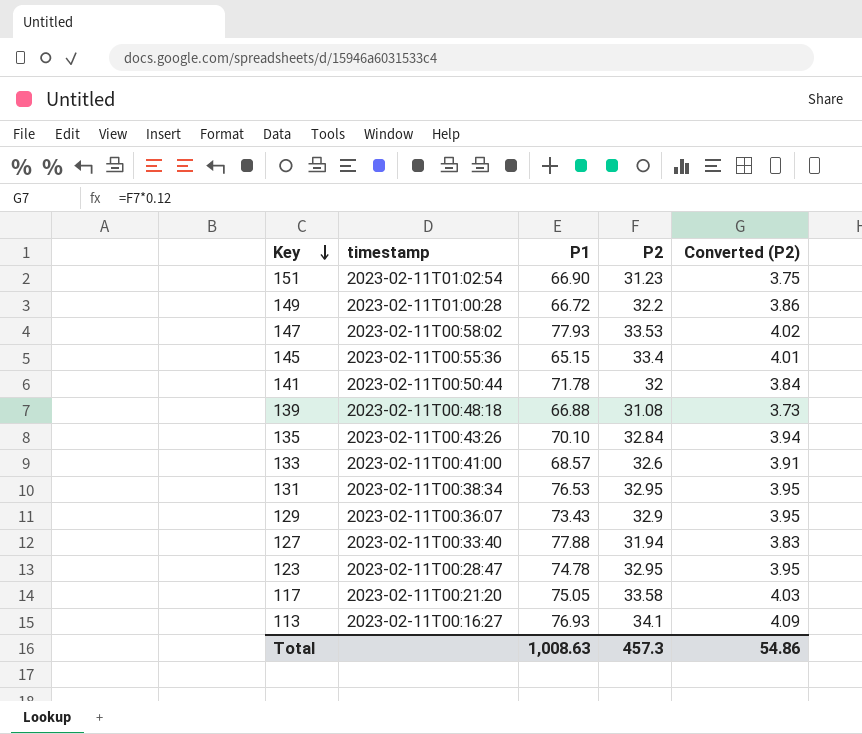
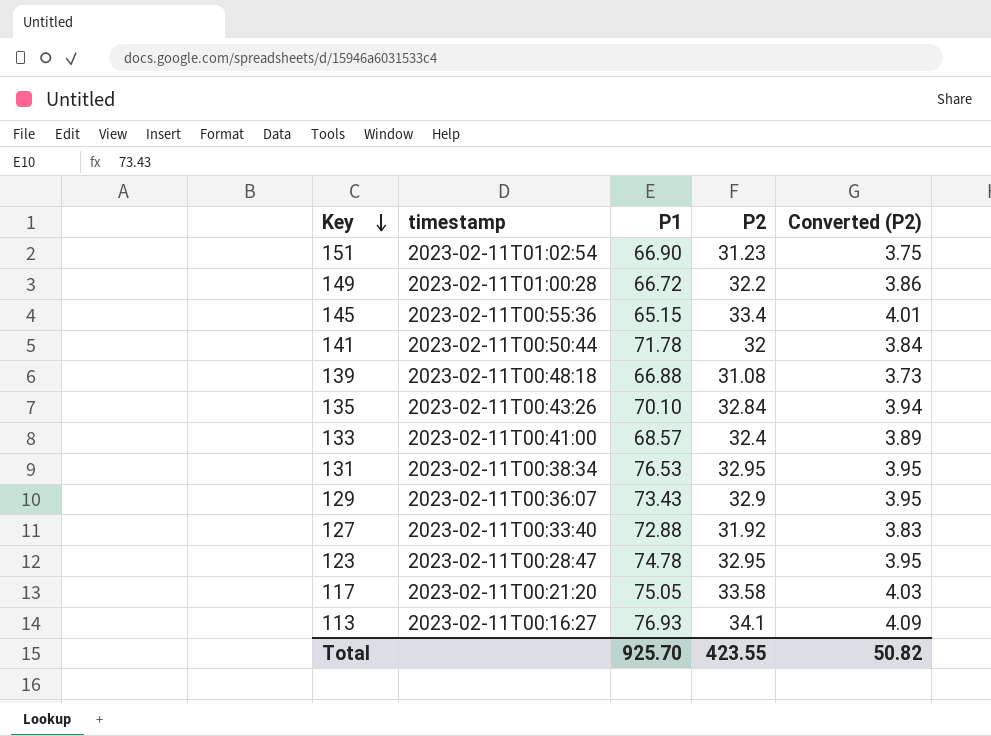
row 147: 2023-02-11T00:58:02 | 77.93 | 33.53 | 4.02 -> none
133 | P2: 32.6 -> 32.4
133 | Converted (P2): 3.91 -> 3.89
127 | P1: 77.88 -> 72.88
127 | P2: 31.94 -> 31.92
Total | P1: 1,008.63 -> 925.70
Total | P2: 457.3 -> 423.55
Total | Converted (P2): 54.86 -> 50.82

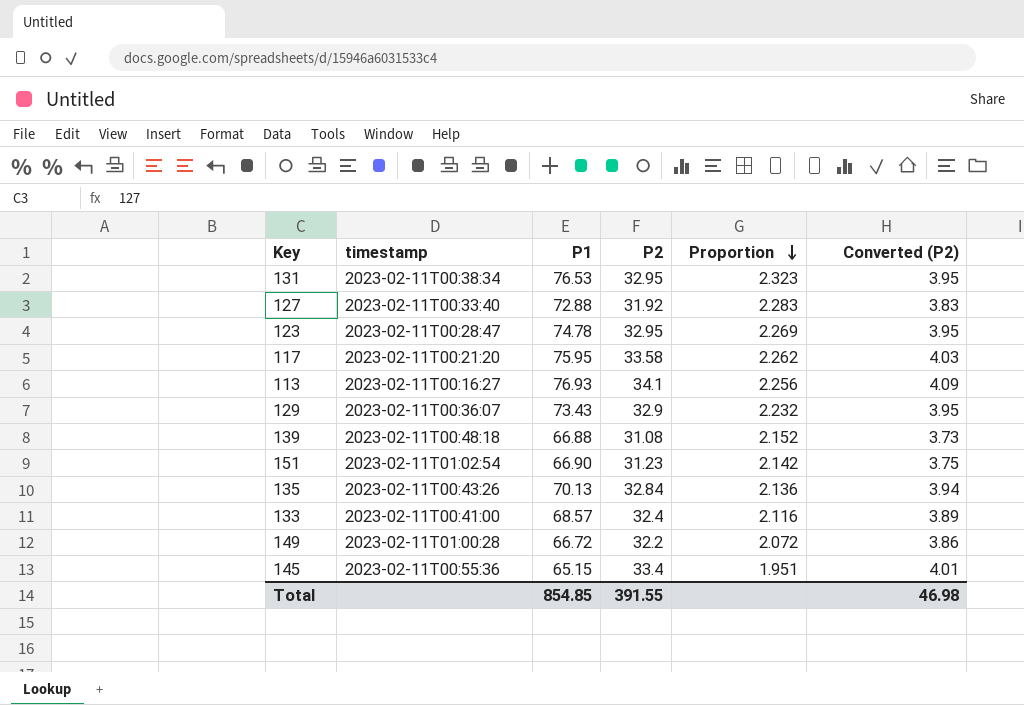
row order: Key descending -> Proportion descending
column Proportion | formula: none -> [P1] / [P2]
row 141: 2023-02-11T00:50:44 | 71.78 | 32 | 3.84 -> none
117 | P1: 75.05 -> 75.95
135 | P1: 70.10 -> 70.13
Total | P1: 925.70 -> 854.85
Total | P2: 423.55 -> 391.55
Total | Converted (P2): 50.82 -> 46.98

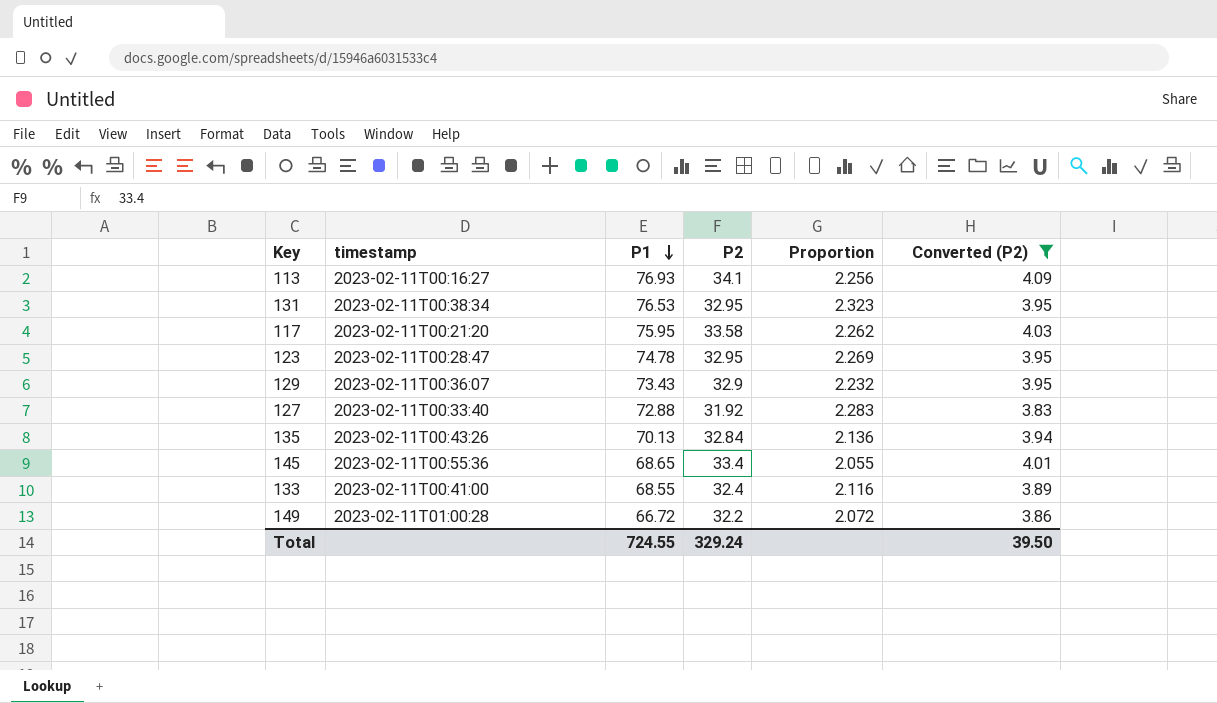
filter: none -> Converted (P2) >= 3.83
row order: Proportion descending -> P1 descending
145 | P1: 65.15 -> 68.65
145 | Proportion: 1.951 -> 2.055
133 | P1: 68.57 -> 68.55
Total | P1: 854.85 -> 724.55
Total | P2: 391.55 -> 329.24
Total | Converted (P2): 46.98 -> 39.50

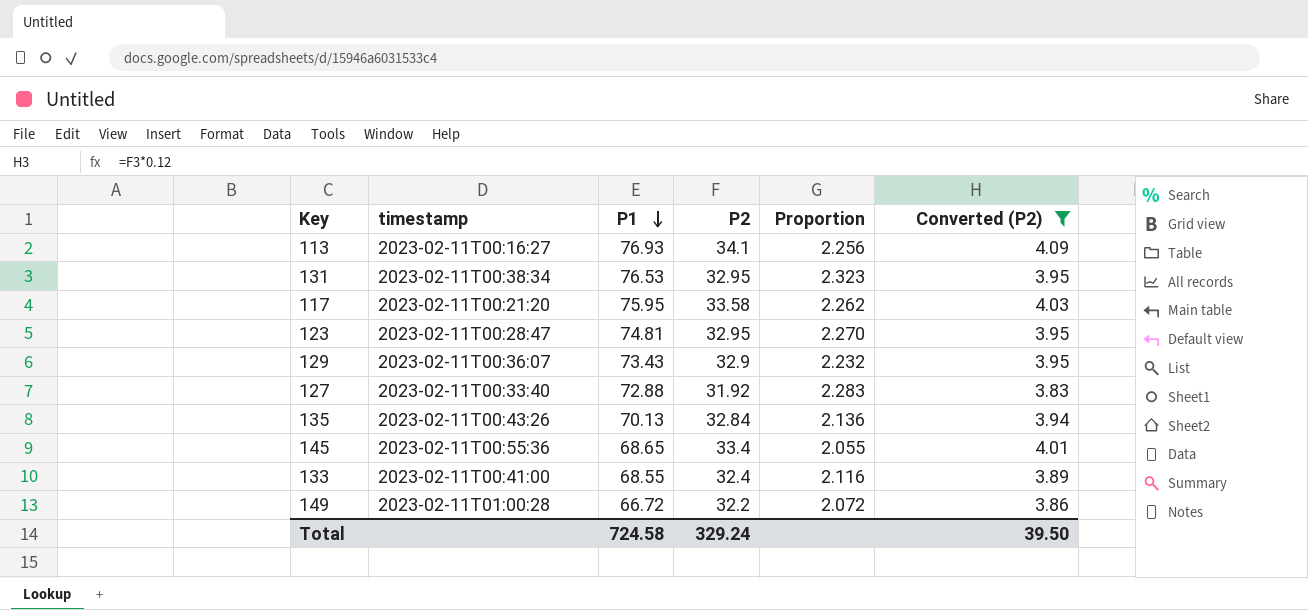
123 | P1: 74.78 -> 74.81
123 | Proportion: 2.269 -> 2.270
Total | P1: 724.55 -> 724.58

